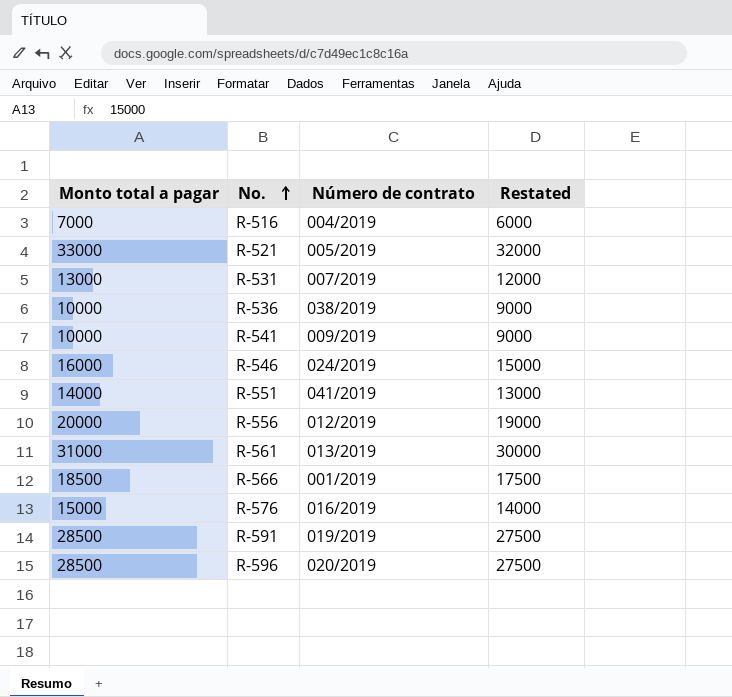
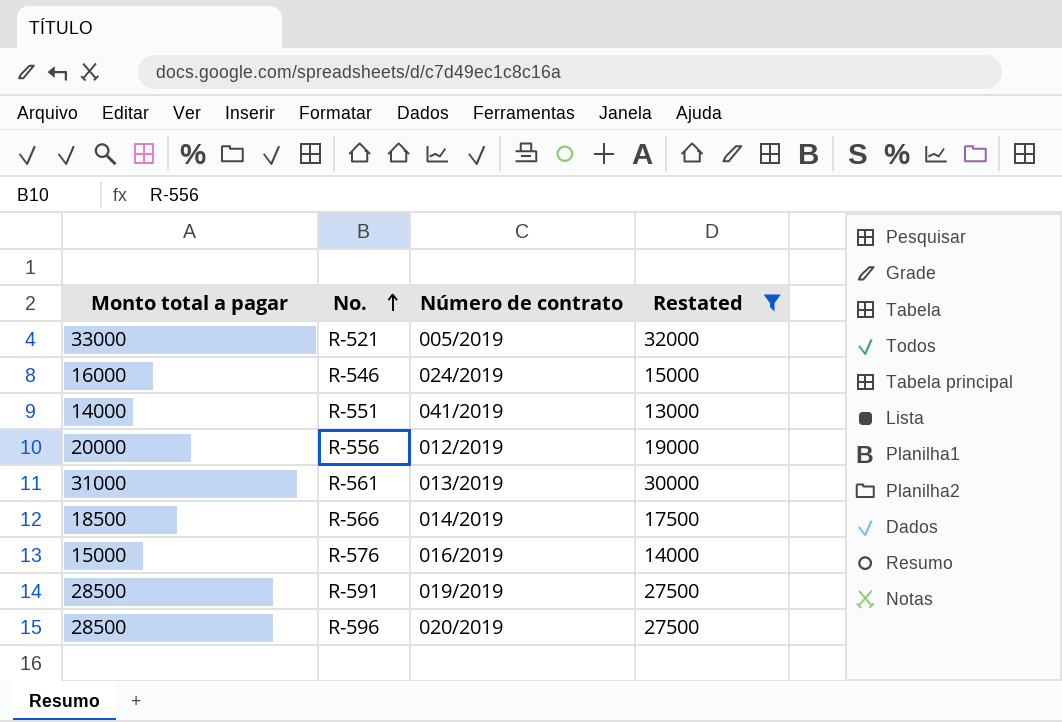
filter: none -> Restated >= 13000
R-566 | Número de contrato: 001/2019 -> 014/2019

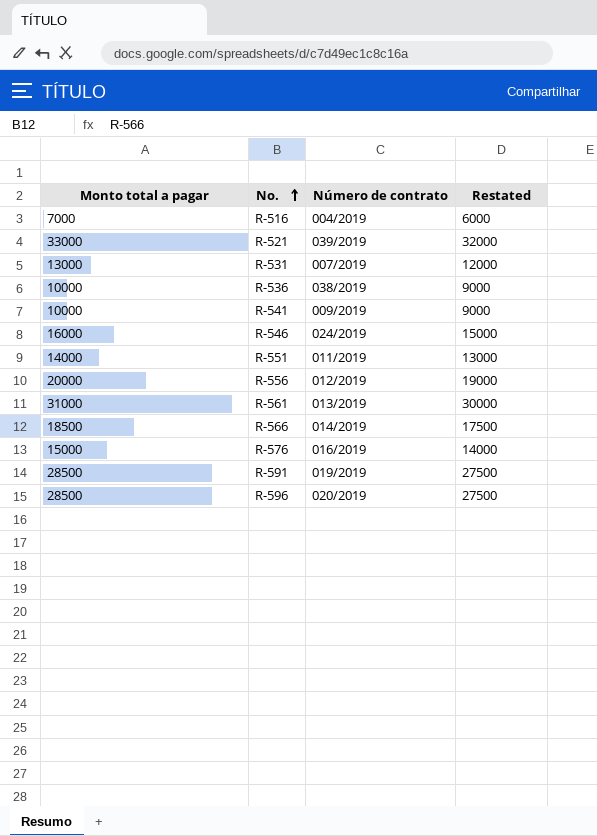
filter: Restated >= 13000 -> none
R-521 | Número de contrato: 005/2019 -> 039/2019
R-551 | Número de contrato: 041/2019 -> 011/2019

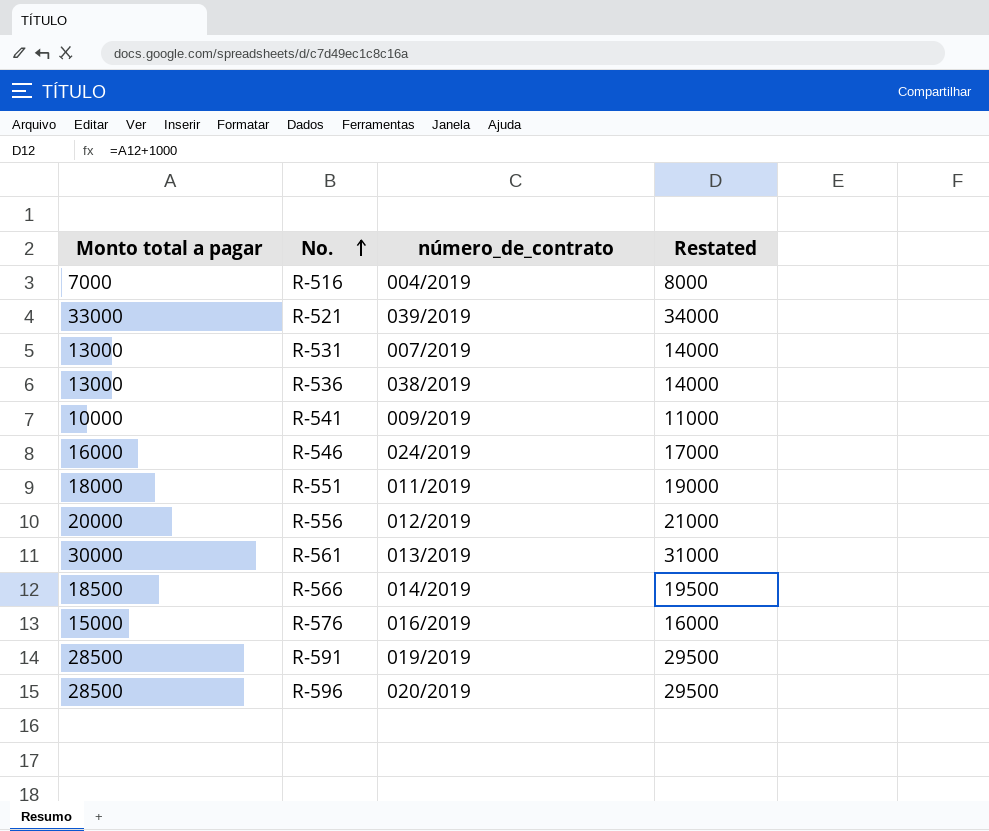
column name: Número de contrato -> número_de_contrato
column Restated | formula: [Monto total a pagar] - 1000 -> [Monto total a pagar] + 1000
R-536 | Monto total a pagar: 10000 -> 13000
R-551 | Monto total a pagar: 14000 -> 18000
R-561 | Monto total a pagar: 31000 -> 30000

